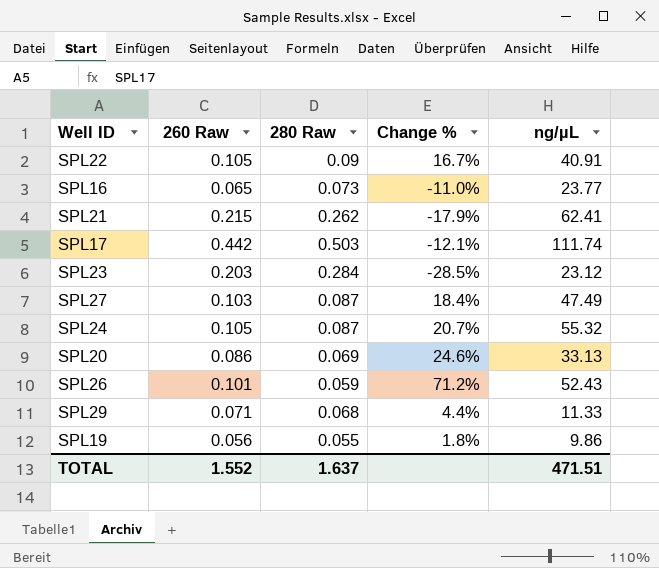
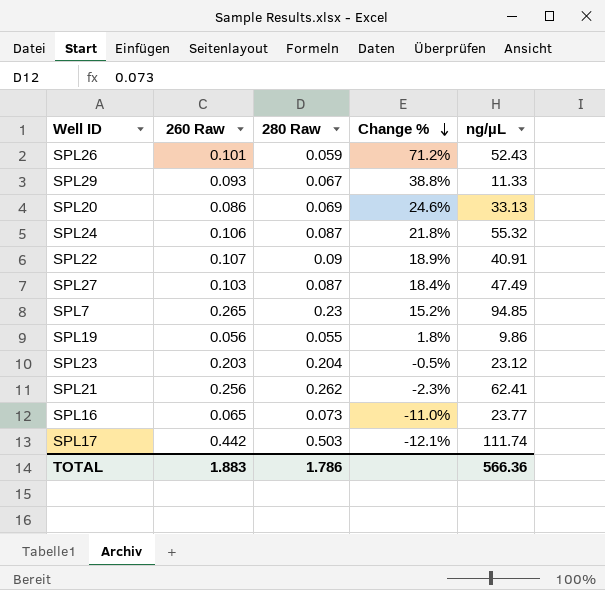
row order: none -> Change % descending
SPL29 | 260 Raw: 0.071 -> 0.093
SPL29 | 280 Raw: 0.068 -> 0.067
SPL29 | Change %: 4.4% -> 38.8%
SPL24 | 260 Raw: 0.105 -> 0.106
SPL24 | Change %: 20.7% -> 21.8%
SPL22 | 260 Raw: 0.105 -> 0.107
SPL22 | Change %: 16.7% -> 18.9%
row SPL7: none -> 0.265 | 0.23 | 15.2% | 94.85
SPL23 | 280 Raw: 0.284 -> 0.204
SPL23 | Change %: -28.5% -> -0.5%
SPL21 | 260 Raw: 0.215 -> 0.256
SPL21 | Change %: -17.9% -> -2.3%
TOTAL | 260 Raw: 1.552 -> 1.883
TOTAL | 280 Raw: 1.637 -> 1.786
TOTAL | ng/µL: 471.51 -> 566.36

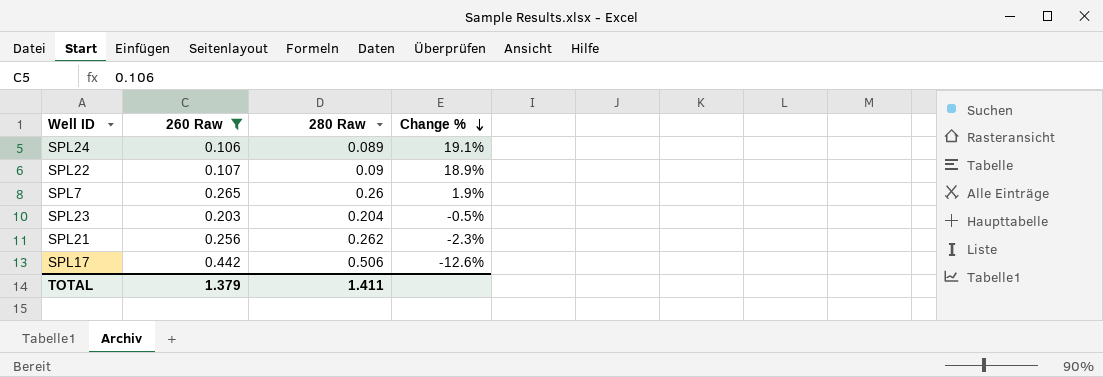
filter: none -> 260 Raw >= 0.106
column ng/µL | position: 5 -> none
SPL24 | 280 Raw: 0.087 -> 0.089
SPL24 | Change %: 21.8% -> 19.1%
SPL7 | 280 Raw: 0.23 -> 0.26
SPL7 | Change %: 15.2% -> 1.9%
SPL17 | 280 Raw: 0.503 -> 0.506
SPL17 | Change %: -12.1% -> -12.6%
TOTAL | 260 Raw: 1.883 -> 1.379
TOTAL | 280 Raw: 1.786 -> 1.411

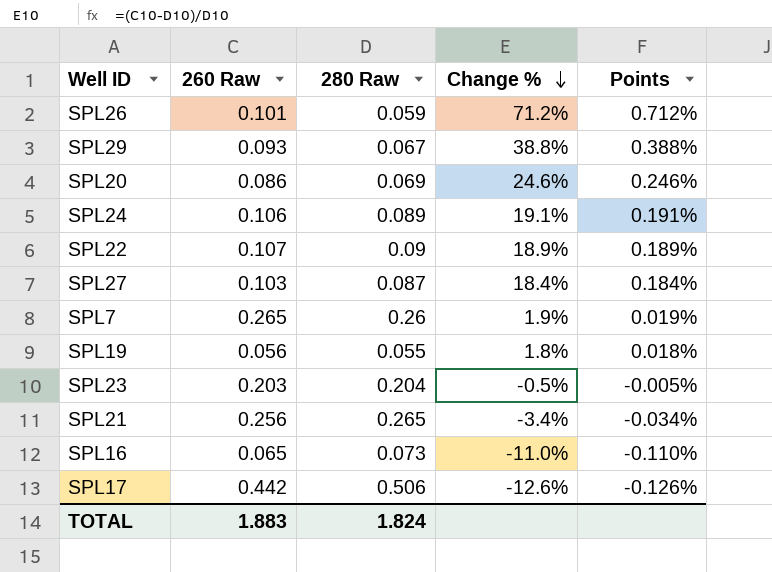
filter: 260 Raw >= 0.106 -> none
column Points | formula: none -> [Change %] * 0.01
SPL21 | 280 Raw: 0.262 -> 0.265
SPL21 | Change %: -2.3% -> -3.4%
TOTAL | 260 Raw: 1.379 -> 1.883
TOTAL | 280 Raw: 1.411 -> 1.824

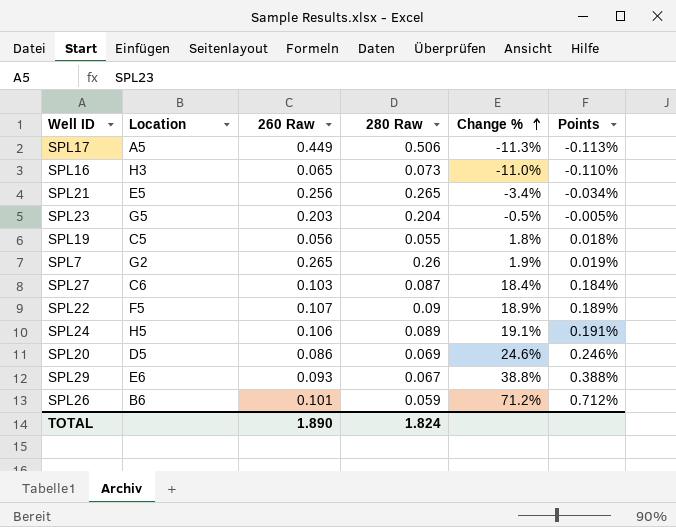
row order: Change % descending -> Change % ascending
column Location | position: none -> 2
SPL17 | 260 Raw: 0.442 -> 0.449
SPL17 | Change %: -12.6% -> -11.3%
SPL17 | Points: -0.126% -> -0.113%
TOTAL | 260 Raw: 1.883 -> 1.890

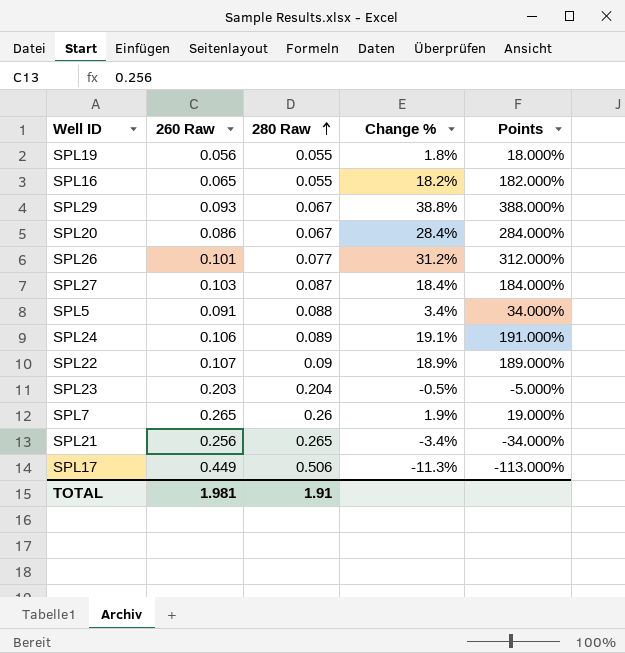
row order: Change % ascending -> 280 Raw ascending
column Location | position: 2 -> none
column Points | formula: [Change %] * 0.01 -> [Change %] * 10
SPL16 | 280 Raw: 0.073 -> 0.055
SPL16 | Change %: -11.0% -> 18.2%
SPL20 | 280 Raw: 0.069 -> 0.067
SPL20 | Change %: 24.6% -> 28.4%
SPL26 | 280 Raw: 0.059 -> 0.077
SPL26 | Change %: 71.2% -> 31.2%
row SPL5: none -> 0.091 | 0.088 | 3.4% | 34.000%
TOTAL | 260 Raw: 1.890 -> 1.981
TOTAL | 280 Raw: 1.824 -> 1.91

